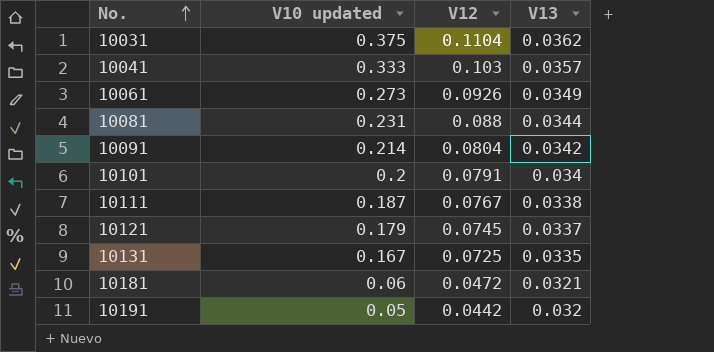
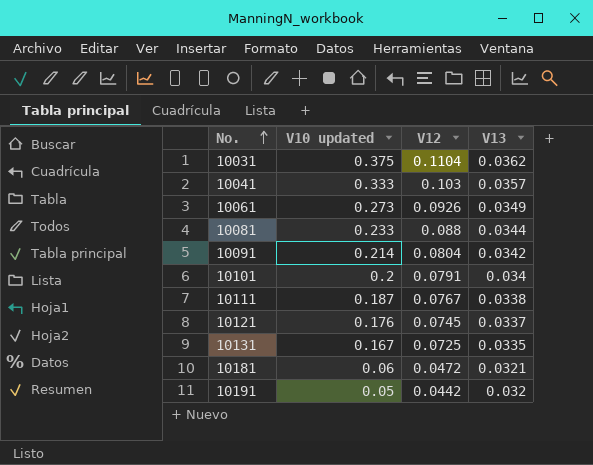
10081 | V10 updated: 0.231 -> 0.233
10121 | V10 updated: 0.179 -> 0.176

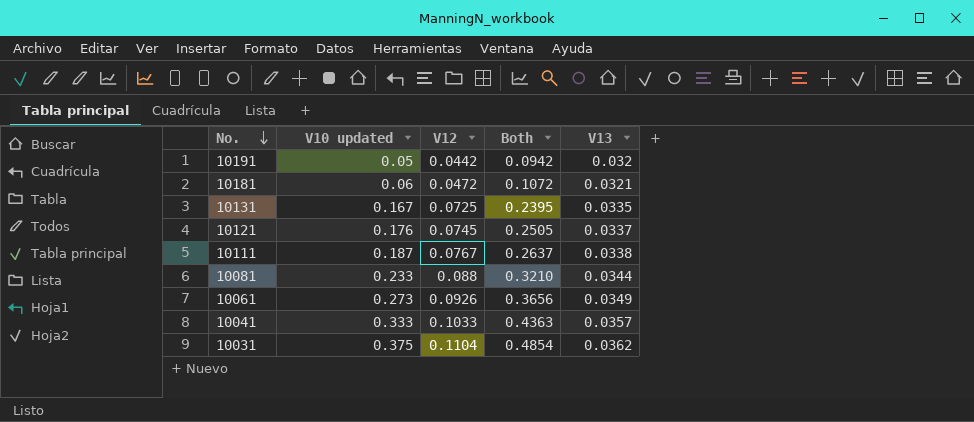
row order: No. ascending -> No. descending
column Both | formula: none -> [V10 updated] + [V12]
row 10091: 0.214 | 0.0804 | 0.0342 -> none
row 10101: 0.2 | 0.0791 | 0.034 -> none
10041 | V12: 0.103 -> 0.1033

